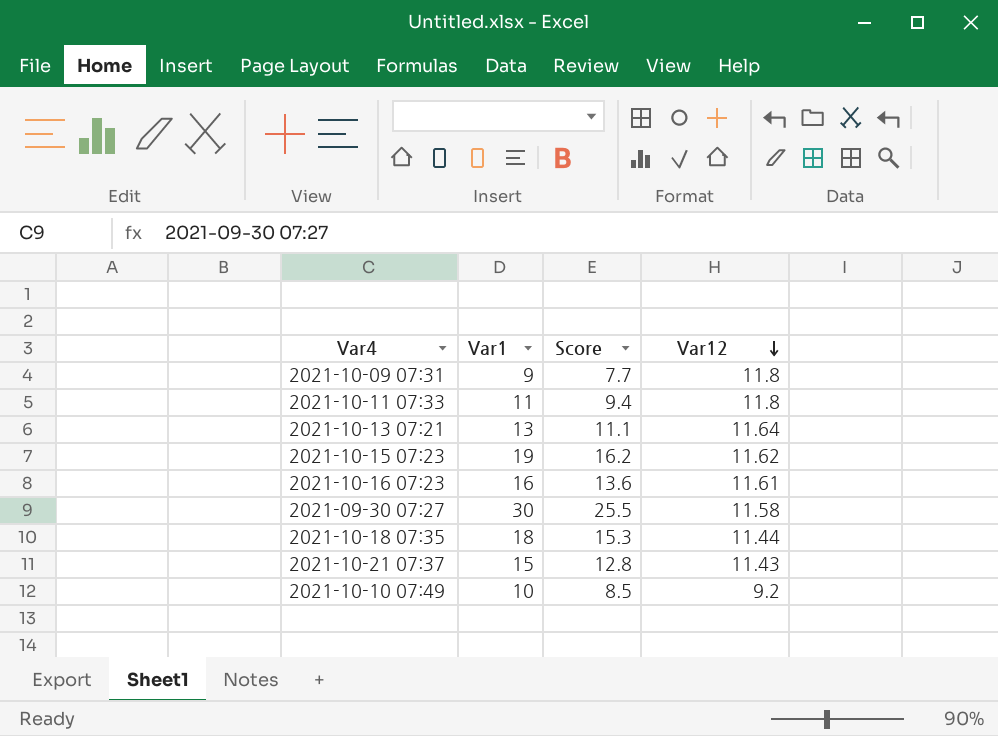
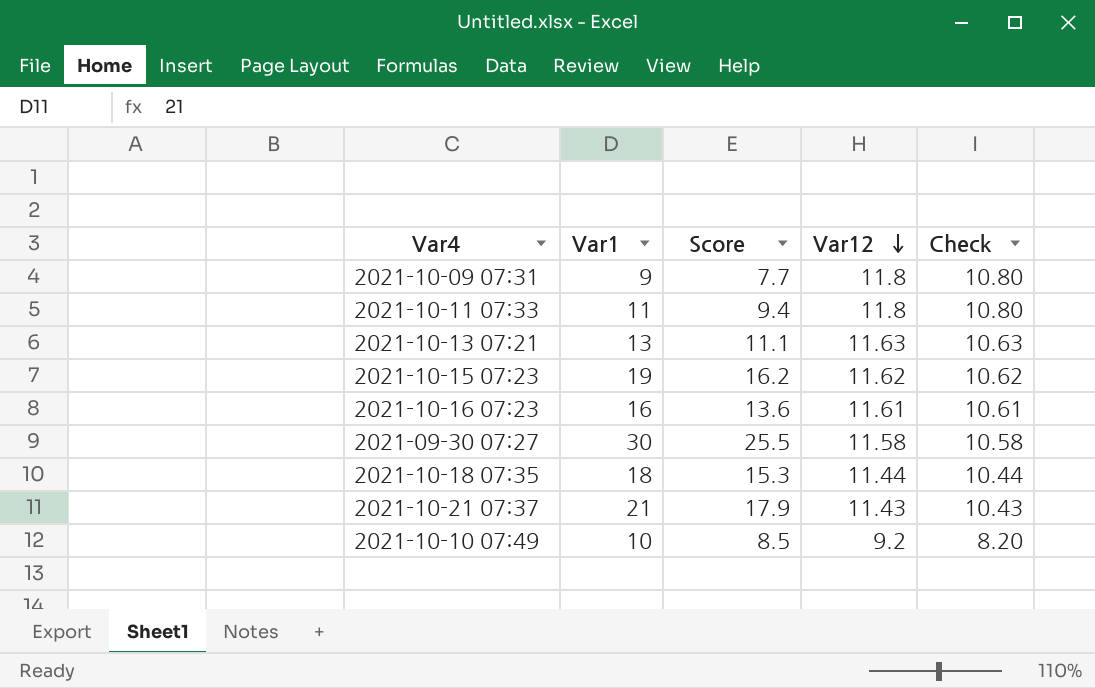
column Check | formula: none -> [Var12] - 1
2021-10-13 07:21 | Var12: 11.64 -> 11.63
2021-10-21 07:37 | Var1: 15 -> 21
2021-10-21 07:37 | Score: 12.8 -> 17.9

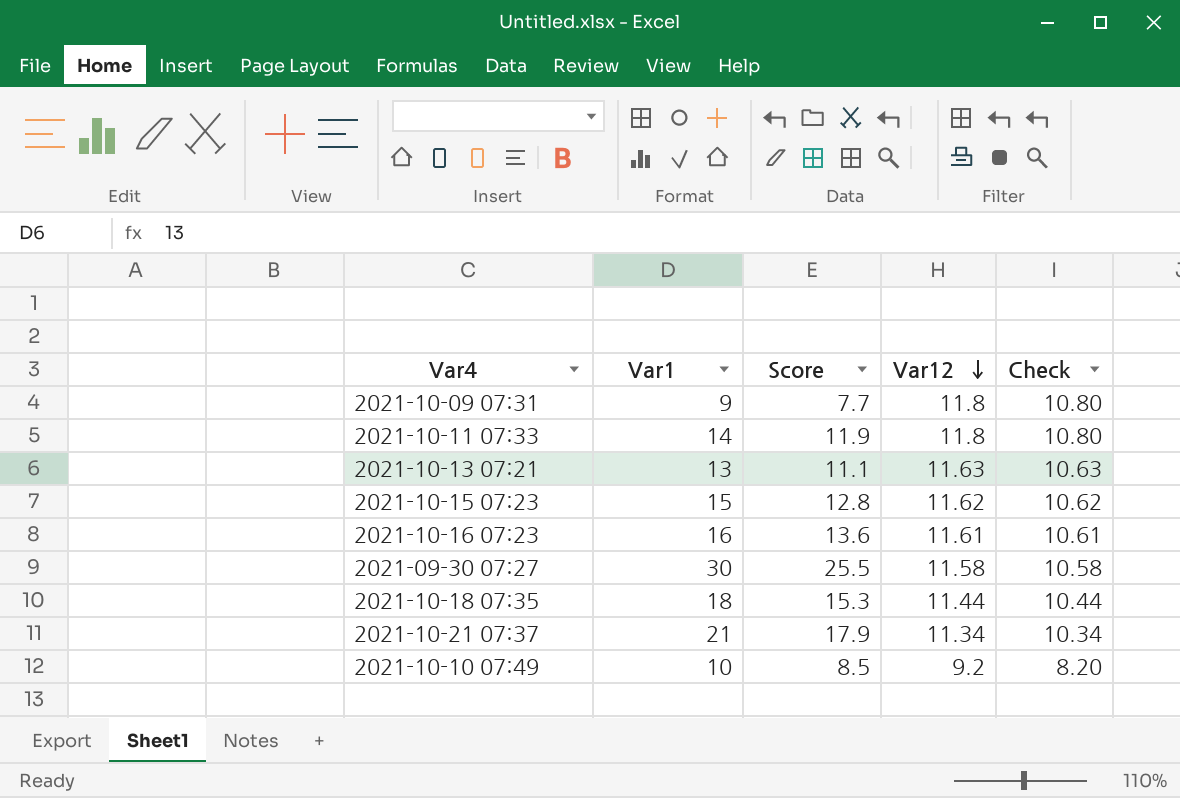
2021-10-11 07:33 | Var1: 11 -> 14
2021-10-11 07:33 | Score: 9.4 -> 11.9
2021-10-15 07:23 | Var1: 19 -> 15
2021-10-15 07:23 | Score: 16.2 -> 12.8
2021-10-21 07:37 | Var12: 11.43 -> 11.34
2021-10-21 07:37 | Check: 10.43 -> 10.34

